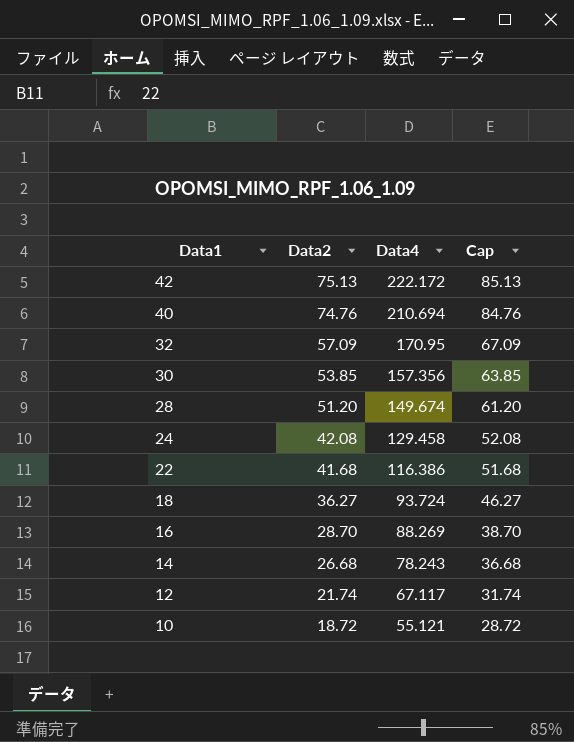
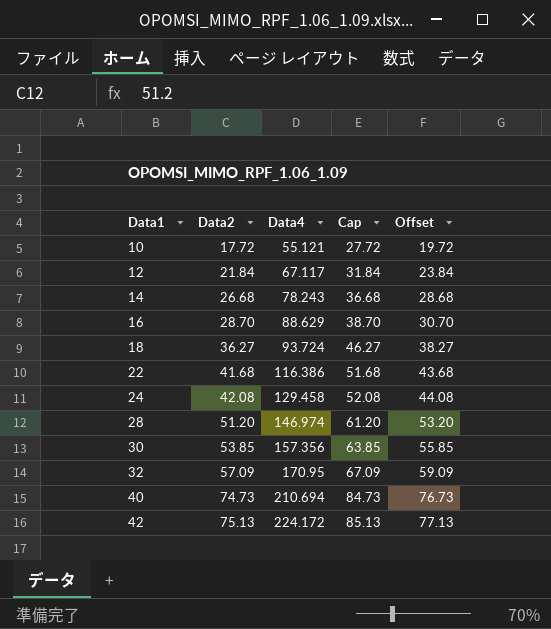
row order: Data1 descending -> Data1 ascending
column Offset | formula: none -> [Data2] + 2
10 | Data2: 18.72 -> 17.72
10 | Cap: 28.72 -> 27.72
12 | Data2: 21.74 -> 21.84
12 | Cap: 31.74 -> 31.84
16 | Data4: 88.269 -> 88.629
28 | Data4: 149.674 -> 146.974
40 | Data2: 74.76 -> 74.73
40 | Cap: 84.76 -> 84.73
42 | Data4: 222.172 -> 224.172

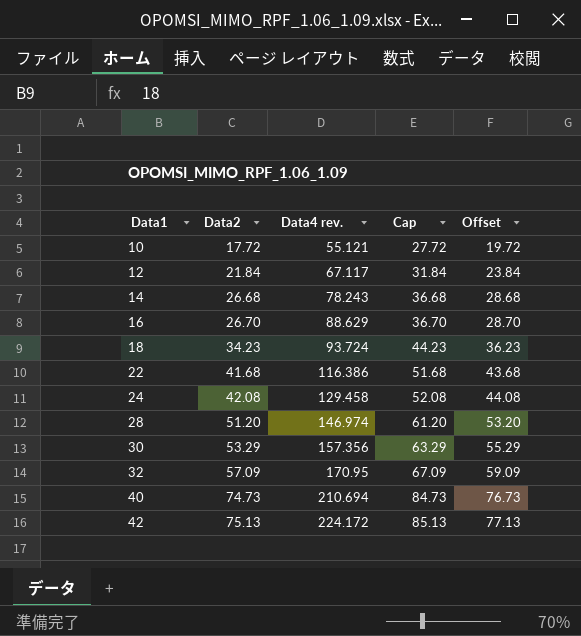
column name: Data4 -> Data4 rev.
16 | Data2: 28.70 -> 26.70
16 | Cap: 38.70 -> 36.70
16 | Offset: 30.70 -> 28.70
18 | Data2: 36.27 -> 34.23
18 | Cap: 46.27 -> 44.23
18 | Offset: 38.27 -> 36.23
30 | Data2: 53.85 -> 53.29
30 | Cap: 63.85 -> 63.29
30 | Offset: 55.85 -> 55.29

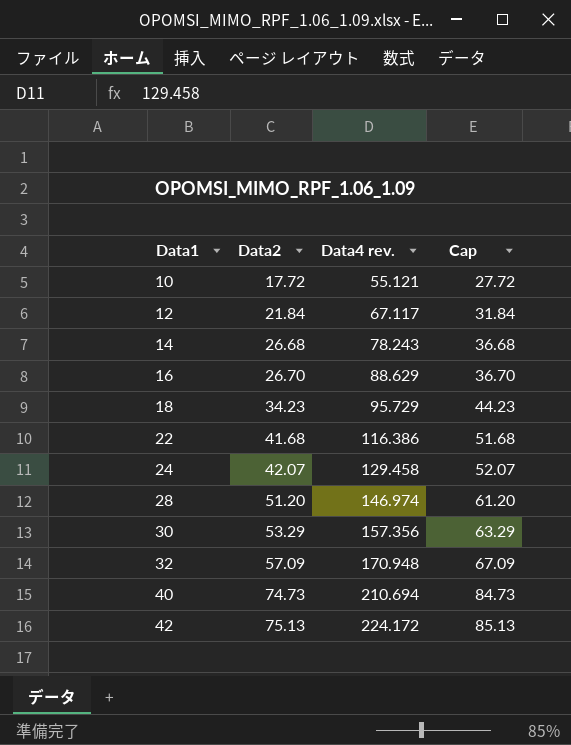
column Offset | formula: [Data2] + 2 -> none
18 | Data4 rev.: 93.724 -> 95.729
24 | Data2: 42.08 -> 42.07
24 | Cap: 52.08 -> 52.07
32 | Data4 rev.: 170.95 -> 170.948

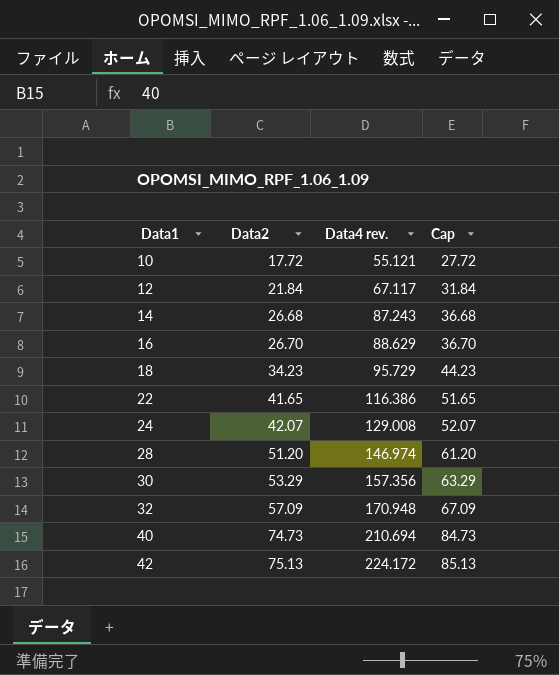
14 | Data4 rev.: 78.243 -> 87.243
22 | Data2: 41.68 -> 41.65
22 | Cap: 51.68 -> 51.65
24 | Data4 rev.: 129.458 -> 129.008

